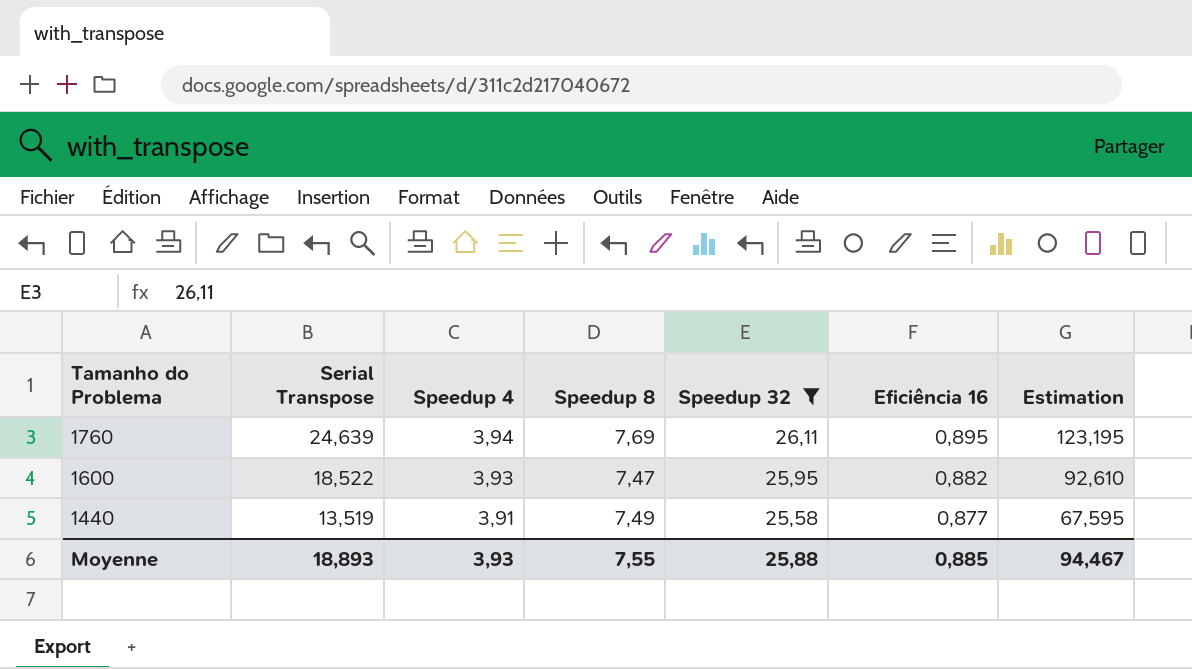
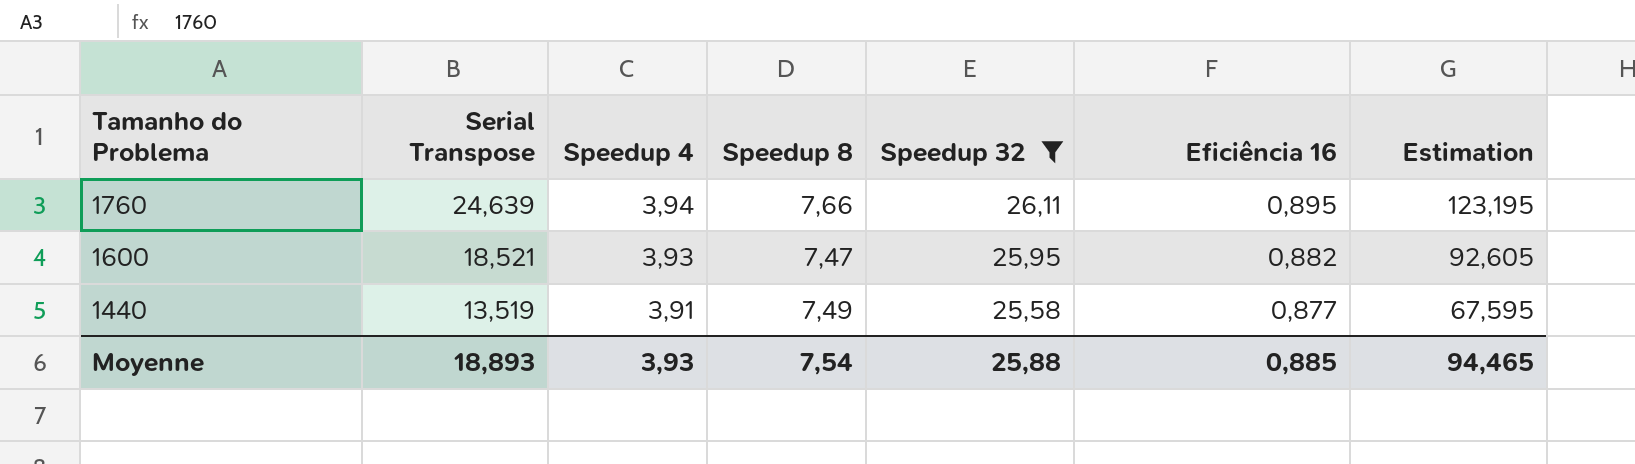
1760 | Speedup 8: 7,69 -> 7,66
1600 | Serial Transpose: 18,522 -> 18,521
1600 | Estimation: 92,610 -> 92,605
Moyenne | Speedup 8: 7,55 -> 7,54
Moyenne | Estimation: 94,467 -> 94,465

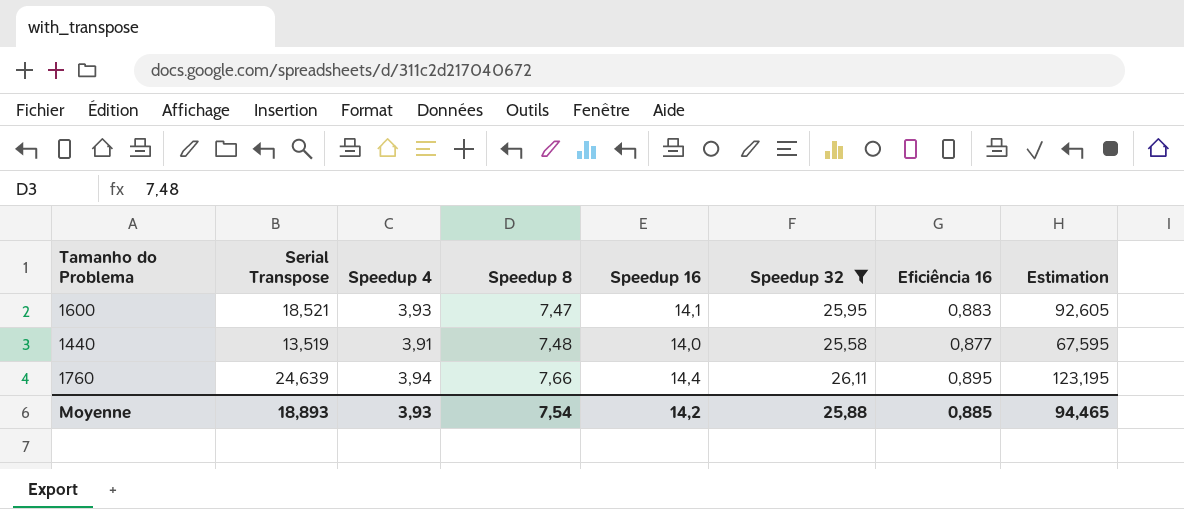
row order: Tamanho do Problema descending -> Speedup 8 ascending
column Speedup 16 | position: none -> 5
1600 | Eficiência 16: 0,882 -> 0,883
1440 | Speedup 8: 7,49 -> 7,48

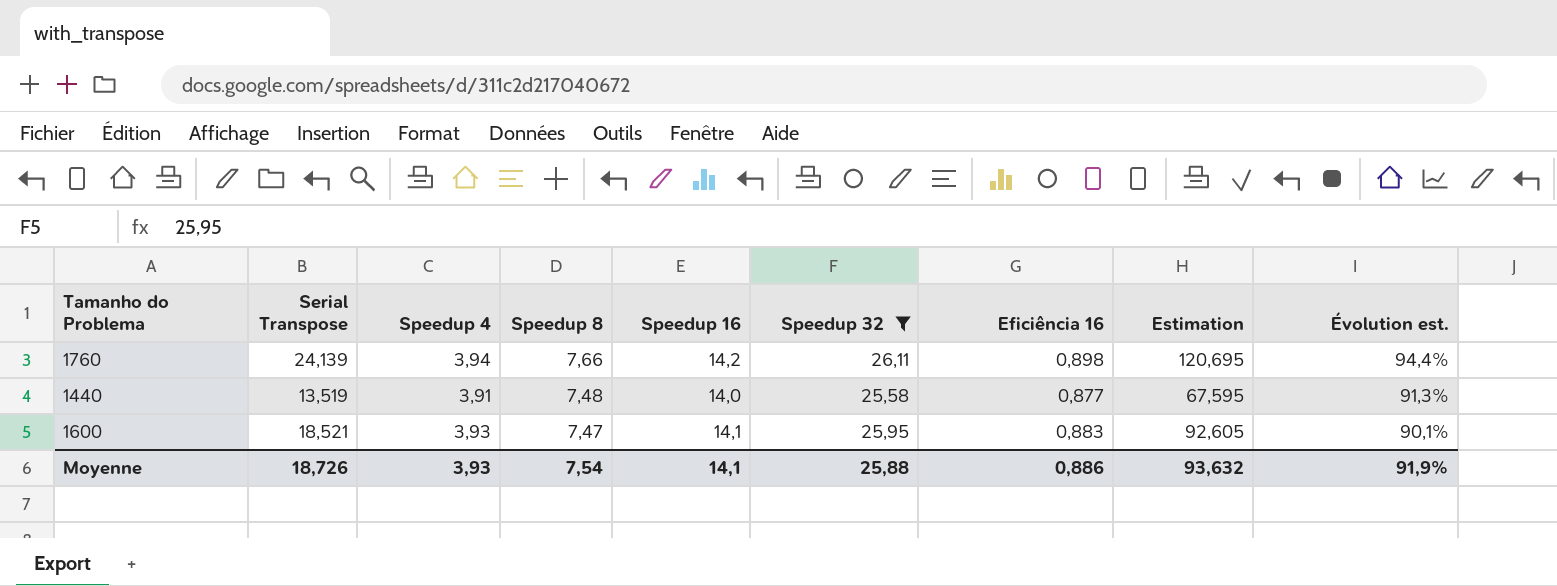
row order: Speedup 8 ascending -> Speedup 8 descending
column Évolution est. | formula: none -> ([Speedup 8] - [Speedup 4]) / [Speedup 4]
1760 | Serial Transpose: 24,639 -> 24,139
1760 | Speedup 16: 14,4 -> 14,2
1760 | Eficiência 16: 0,895 -> 0,898
1760 | Estimation: 123,195 -> 120,695
Moyenne | Serial Transpose: 18,893 -> 18,726
Moyenne | Speedup 16: 14,2 -> 14,1
Moyenne | Eficiência 16: 0,885 -> 0,886
Moyenne | Estimation: 94,465 -> 93,632

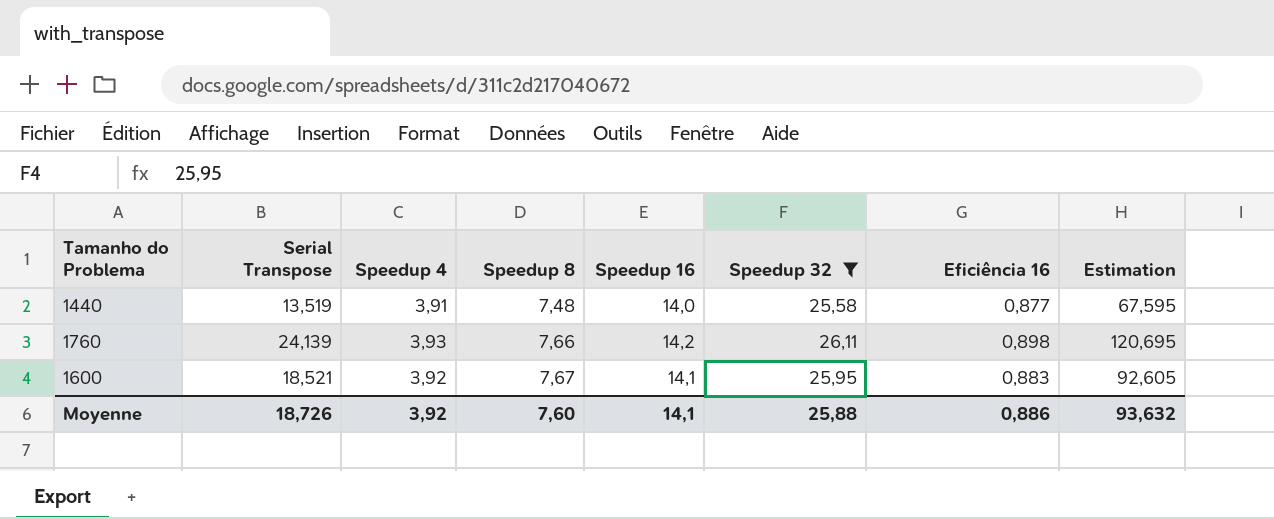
row order: Speedup 8 descending -> Speedup 8 ascending
column Évolution est. | formula: ([Speedup 8] - [Speedup 4]) / [Speedup 4] -> none
1760 | Speedup 4: 3,94 -> 3,93
1600 | Speedup 4: 3,93 -> 3,92
1600 | Speedup 8: 7,47 -> 7,67
Moyenne | Speedup 4: 3,93 -> 3,92
Moyenne | Speedup 8: 7,54 -> 7,60

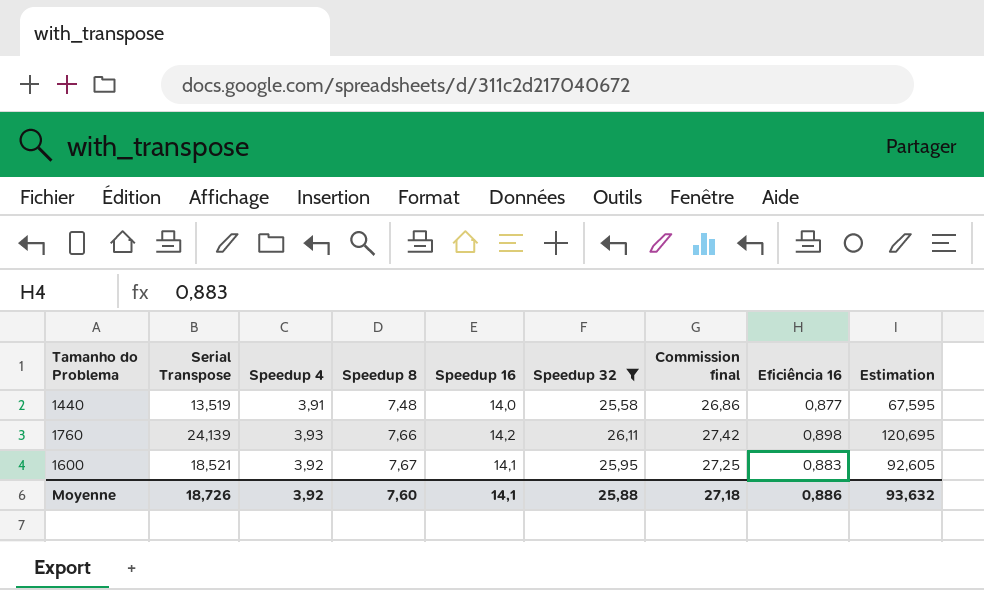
column Commission final | formula: none -> [Speedup 32] * 1,05

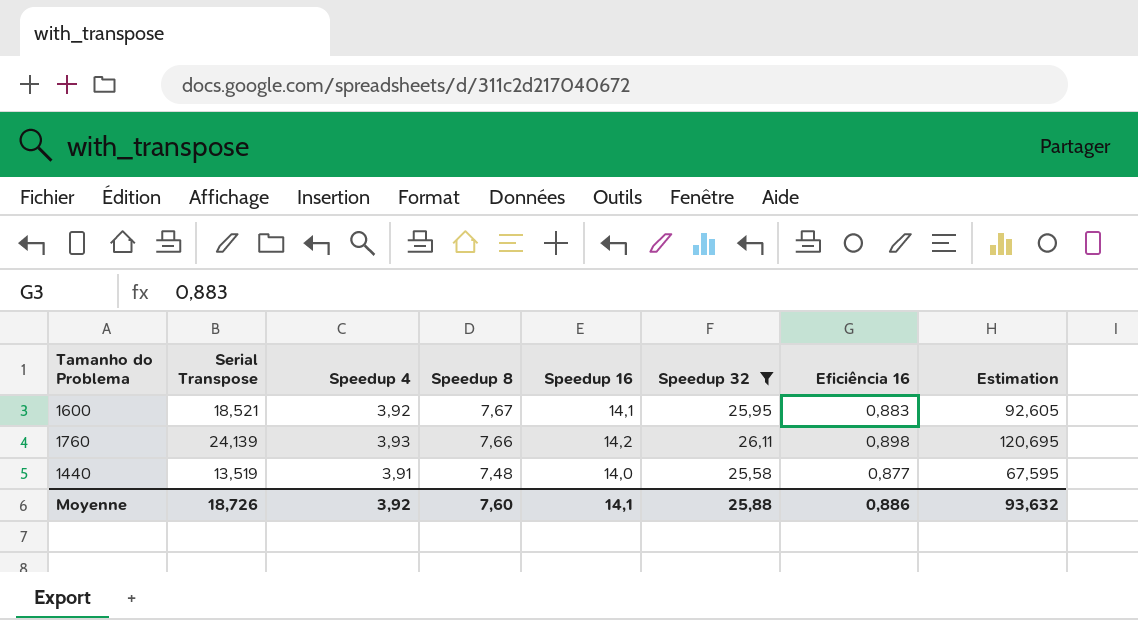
row order: Speedup 8 ascending -> Speedup 8 descending
column Commission final | formula: [Speedup 32] * 1,05 -> none

